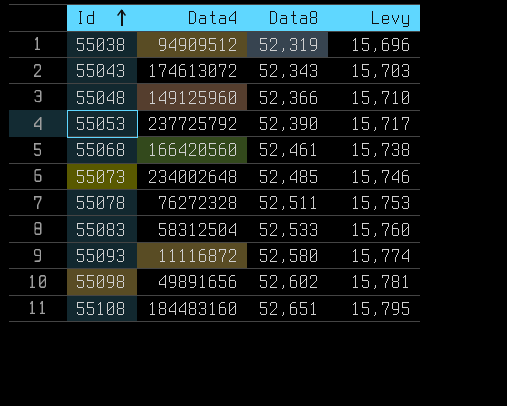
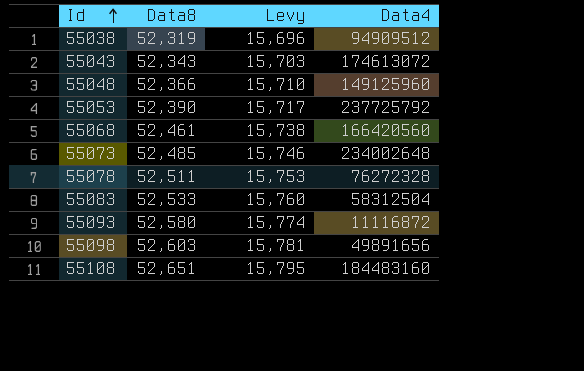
column Data4 | position: 2 -> 4
55098 | Data8: 52,602 -> 52,603

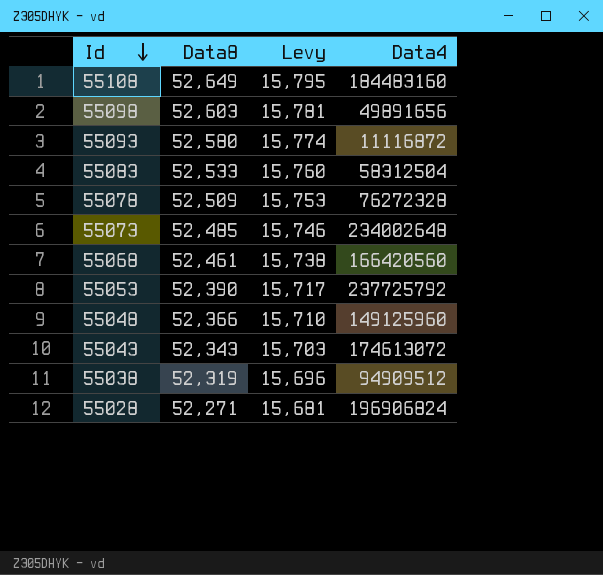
row order: Id ascending -> Id descending
55108 | Data8: 52,651 -> 52,649
55078 | Data8: 52,511 -> 52,509
row 55028: none -> 52,271 | 15,681 | 196906824

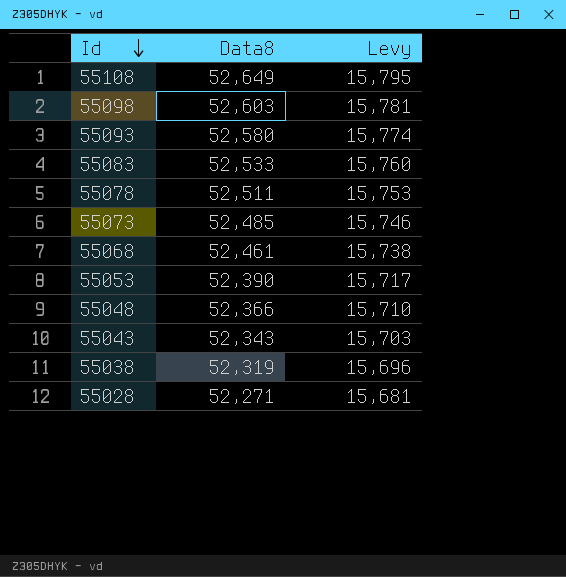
column Data4 | position: 4 -> none
55078 | Data8: 52,509 -> 52,511

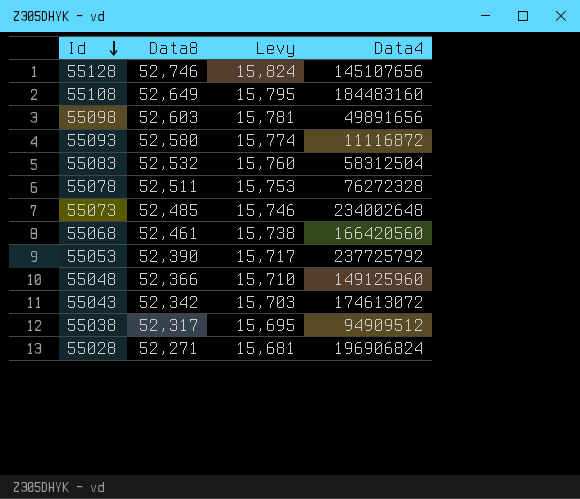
column Data4 | position: none -> 4
row 55128: none -> 52,746 | 15,824 | 145107656
55083 | Data8: 52,533 -> 52,532
55043 | Data8: 52,343 -> 52,342
55038 | Data8: 52,319 -> 52,317
55038 | Levy: 15,696 -> 15,695

